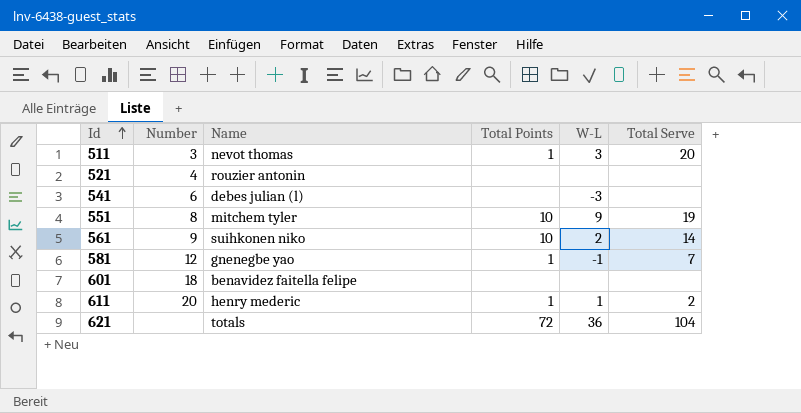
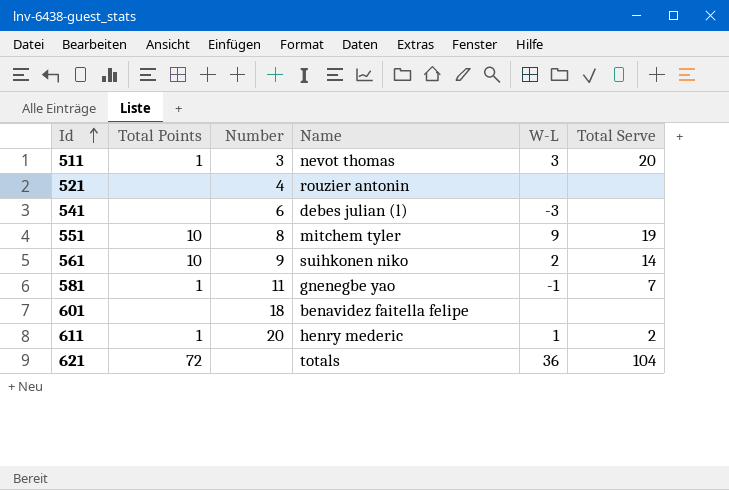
column Total Points | position: 4 -> 2
581 | Number: 12 -> 11

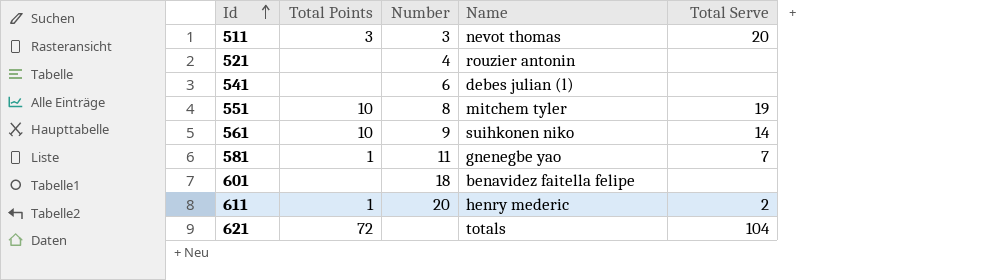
column W-L | position: 5 -> none
511 | Total Points: 1 -> 3

